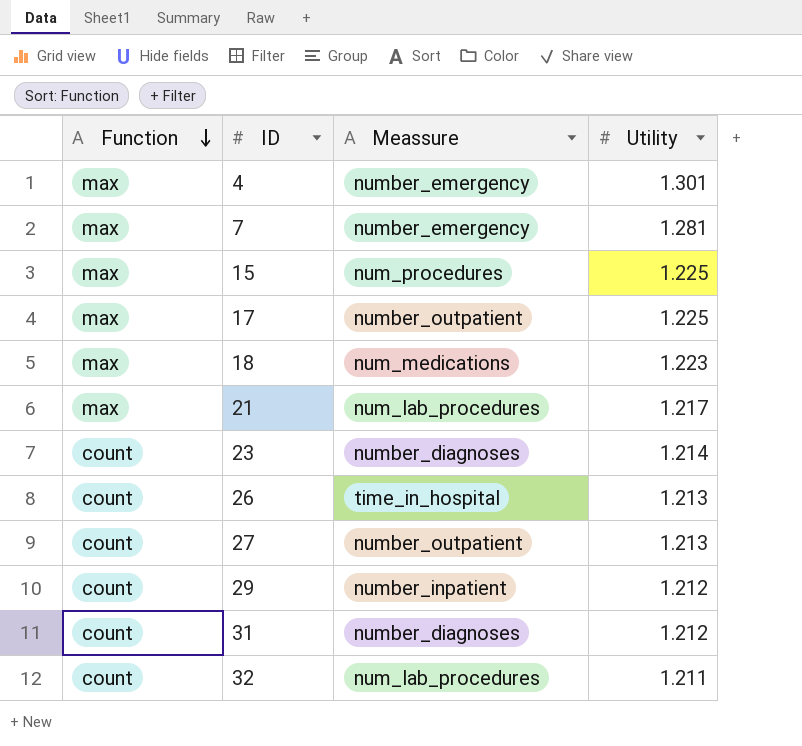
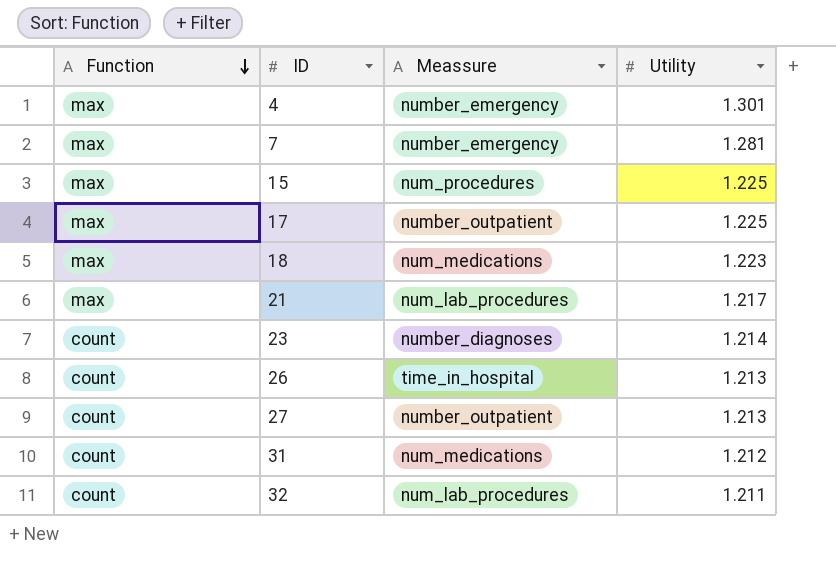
row 29: count | number_inpatient | 1.212 -> none
31 | Meassure: number_diagnoses -> num_medications

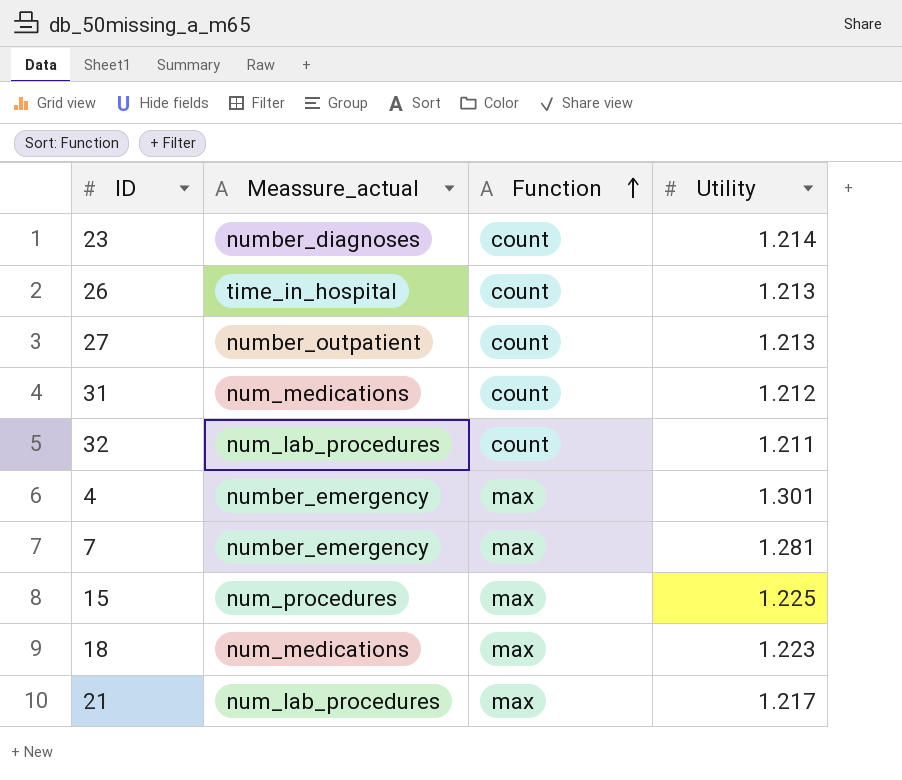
row order: Function descending -> Function ascending
column name: Meassure -> Meassure_actual
column Function | position: 1 -> 3
row 17: max | number_outpatient | 1.225 -> none

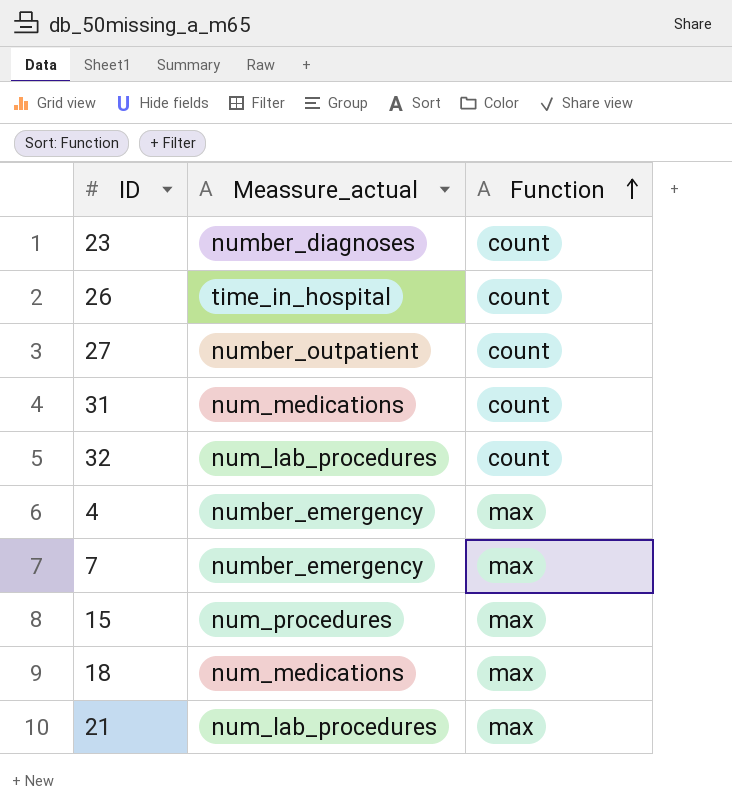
column Utility | position: 4 -> none

